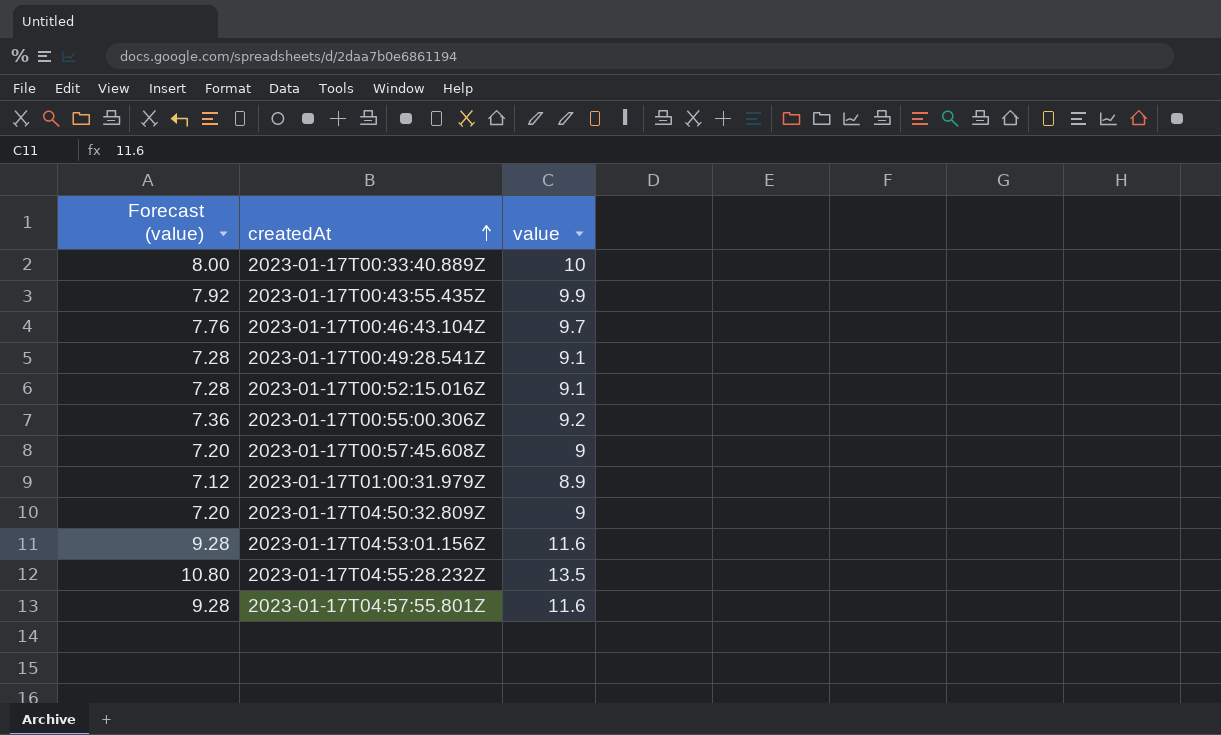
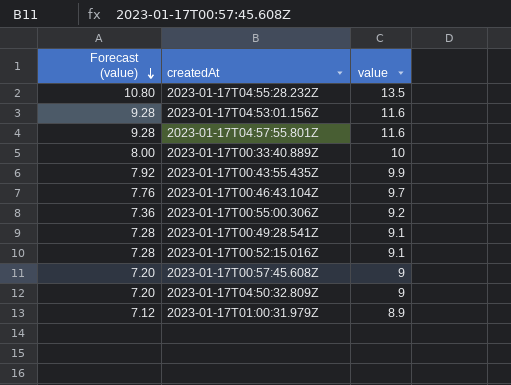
row order: createdAt ascending -> Forecast (value) descending

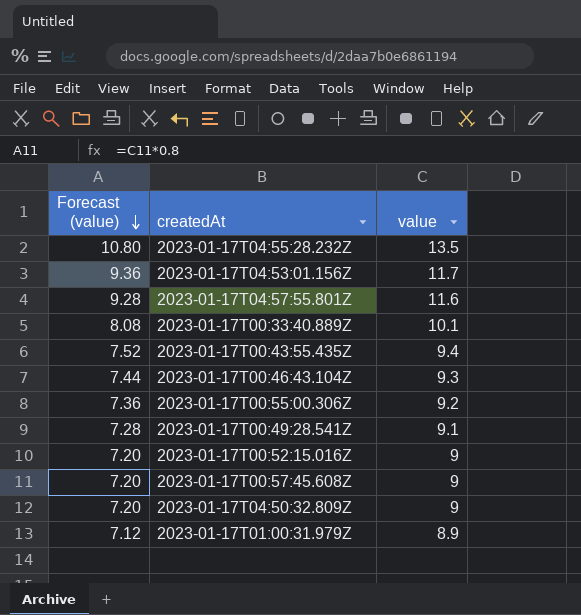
2023-01-17T04:53:01.156Z | Forecast (value): 9.28 -> 9.36
2023-01-17T04:53:01.156Z | value: 11.6 -> 11.7
2023-01-17T00:33:40.889Z | Forecast (value): 8.00 -> 8.08
2023-01-17T00:33:40.889Z | value: 10 -> 10.1
2023-01-17T00:43:55.435Z | Forecast (value): 7.92 -> 7.52
2023-01-17T00:43:55.435Z | value: 9.9 -> 9.4
2023-01-17T00:46:43.104Z | Forecast (value): 7.76 -> 7.44
2023-01-17T00:46:43.104Z | value: 9.7 -> 9.3
2023-01-17T00:52:15.016Z | Forecast (value): 7.28 -> 7.20
2023-01-17T00:52:15.016Z | value: 9.1 -> 9

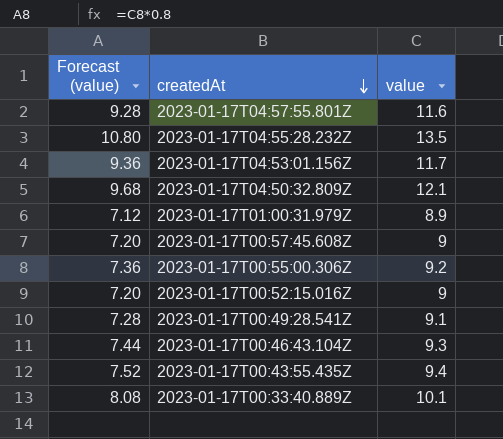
row order: Forecast (value) descending -> createdAt descending
2023-01-17T04:50:32.809Z | Forecast (value): 7.20 -> 9.68
2023-01-17T04:50:32.809Z | value: 9 -> 12.1

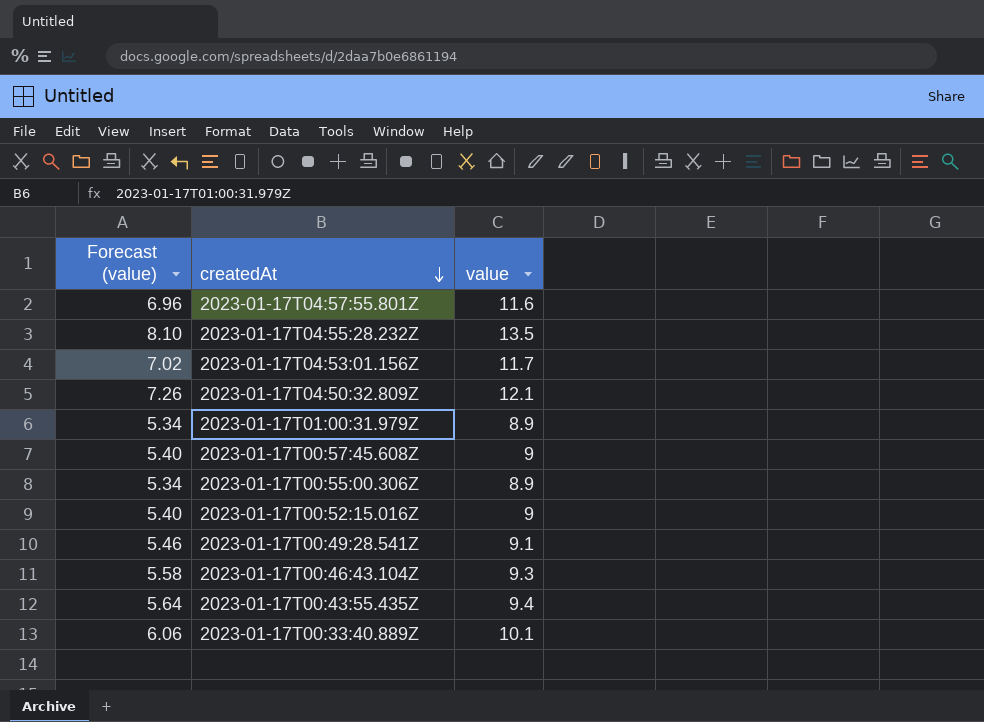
column Forecast (value) | formula: [value] * 0.8 -> [value] * 0.6
2023-01-17T00:55:00.306Z | value: 9.2 -> 8.9

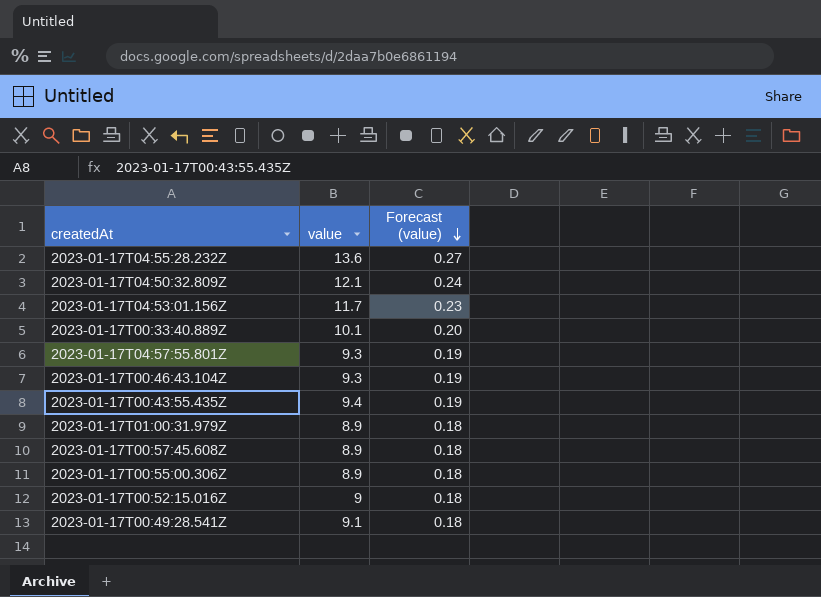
row order: createdAt descending -> Forecast (value) descending
column Forecast (value) | formula: [value] * 0.6 -> [value] * 0.02
column Forecast (value) | position: 1 -> 3
2023-01-17T04:55:28.232Z | value: 13.5 -> 13.6
2023-01-17T04:57:55.801Z | value: 11.6 -> 9.3
2023-01-17T00:57:45.608Z | value: 9 -> 8.9

